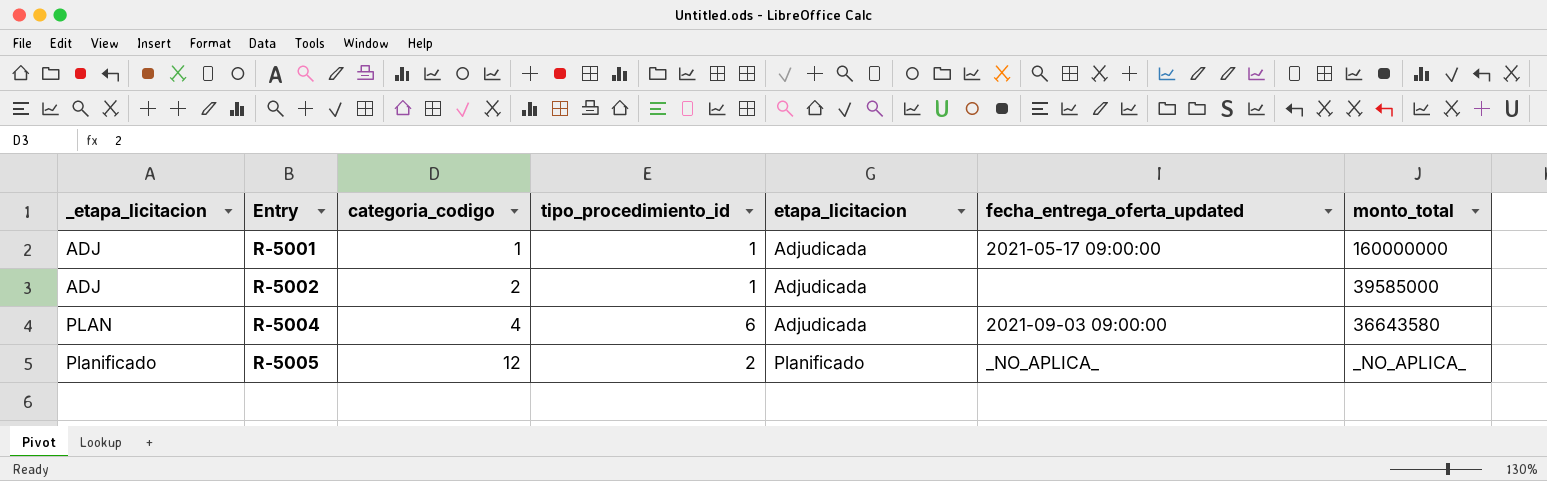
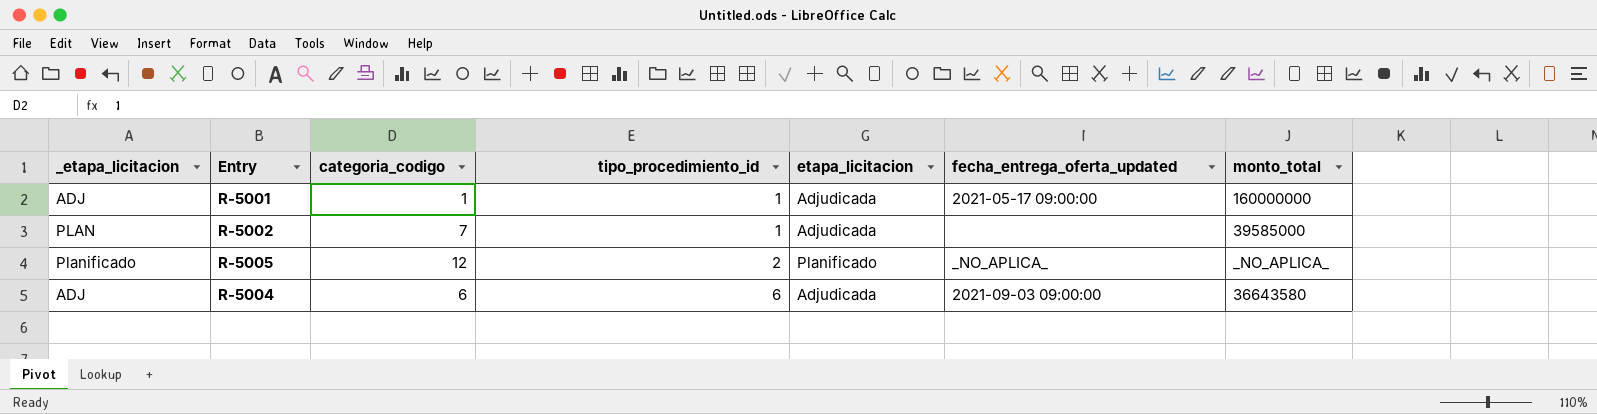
row order: _etapa_licitacion ascending -> tipo_procedimiento_id ascending
R-5002 | _etapa_licitacion: ADJ -> PLAN
R-5002 | categoria_codigo: 2 -> 7
R-5004 | _etapa_licitacion: PLAN -> ADJ
R-5004 | categoria_codigo: 4 -> 6

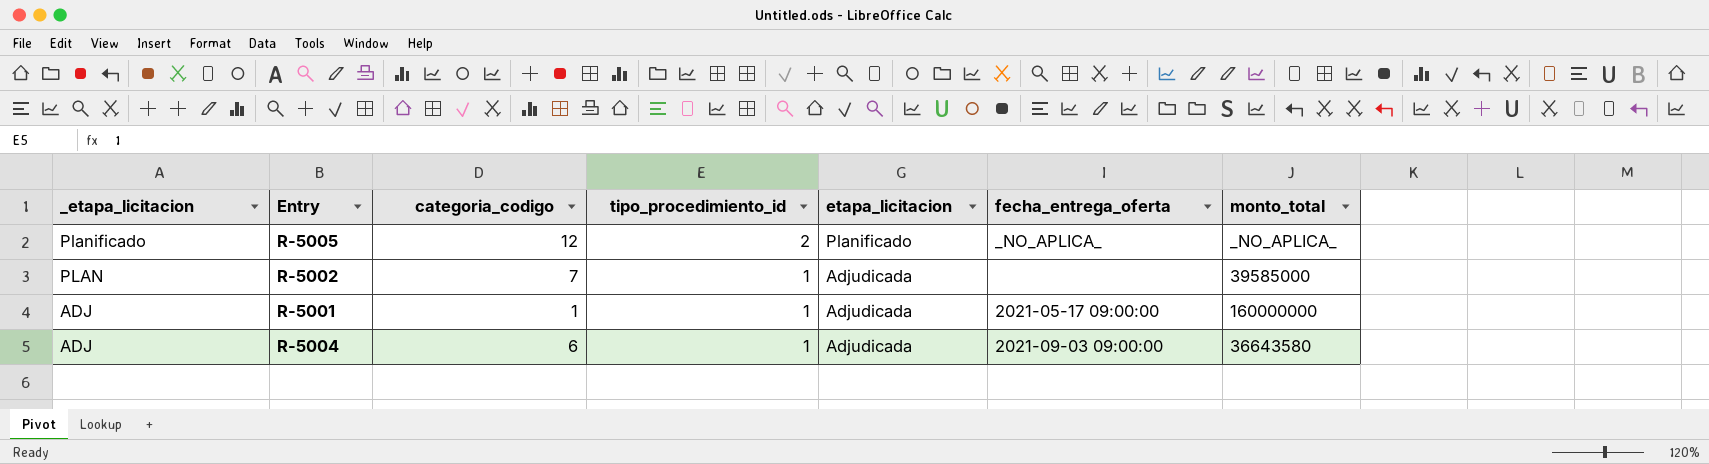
row order: tipo_procedimiento_id ascending -> _etapa_licitacion descending
column name: fecha_entrega_oferta_updated -> fecha_entrega_oferta
R-5004 | tipo_procedimiento_id: 6 -> 1

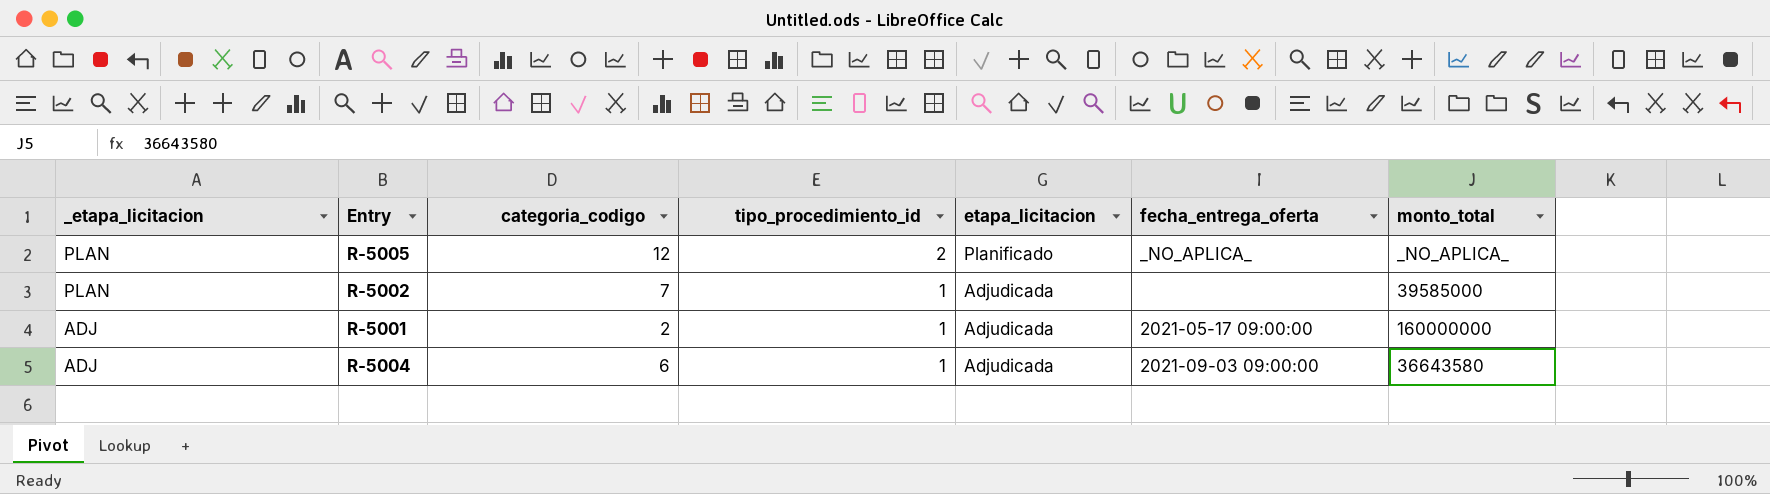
R-5005 | _etapa_licitacion: Planificado -> PLAN
R-5001 | categoria_codigo: 1 -> 2

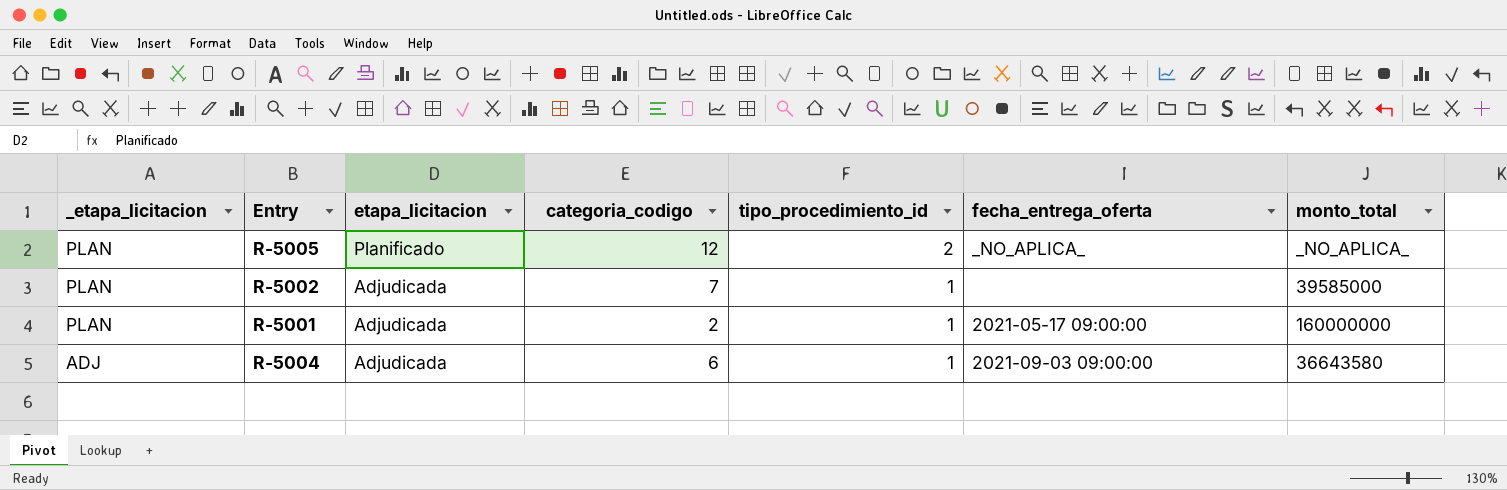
column etapa_licitacion | position: 5 -> 3
R-5001 | _etapa_licitacion: ADJ -> PLAN

